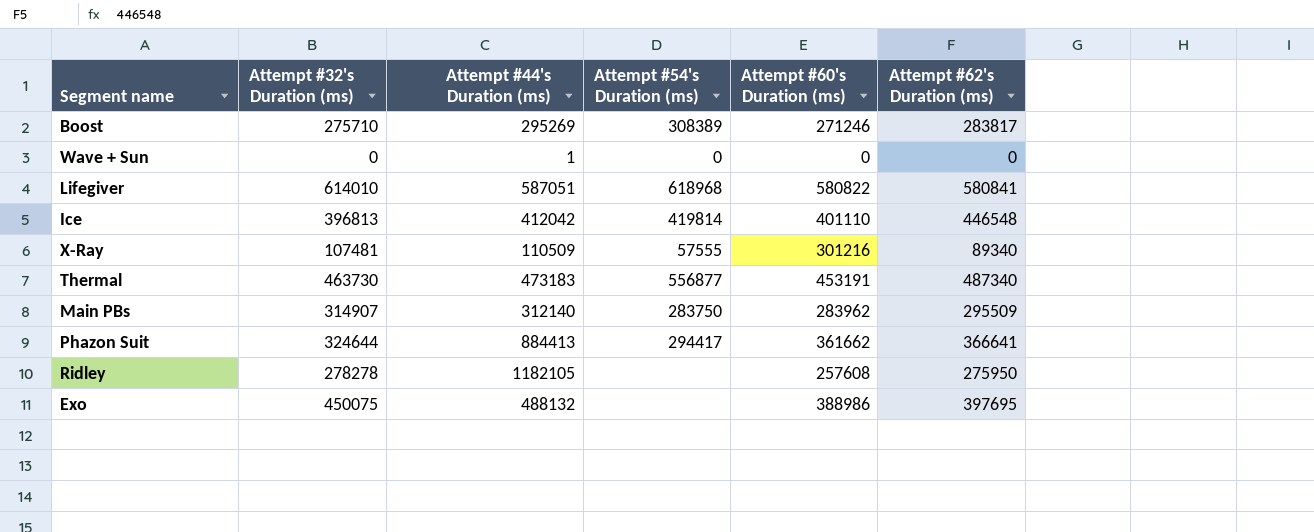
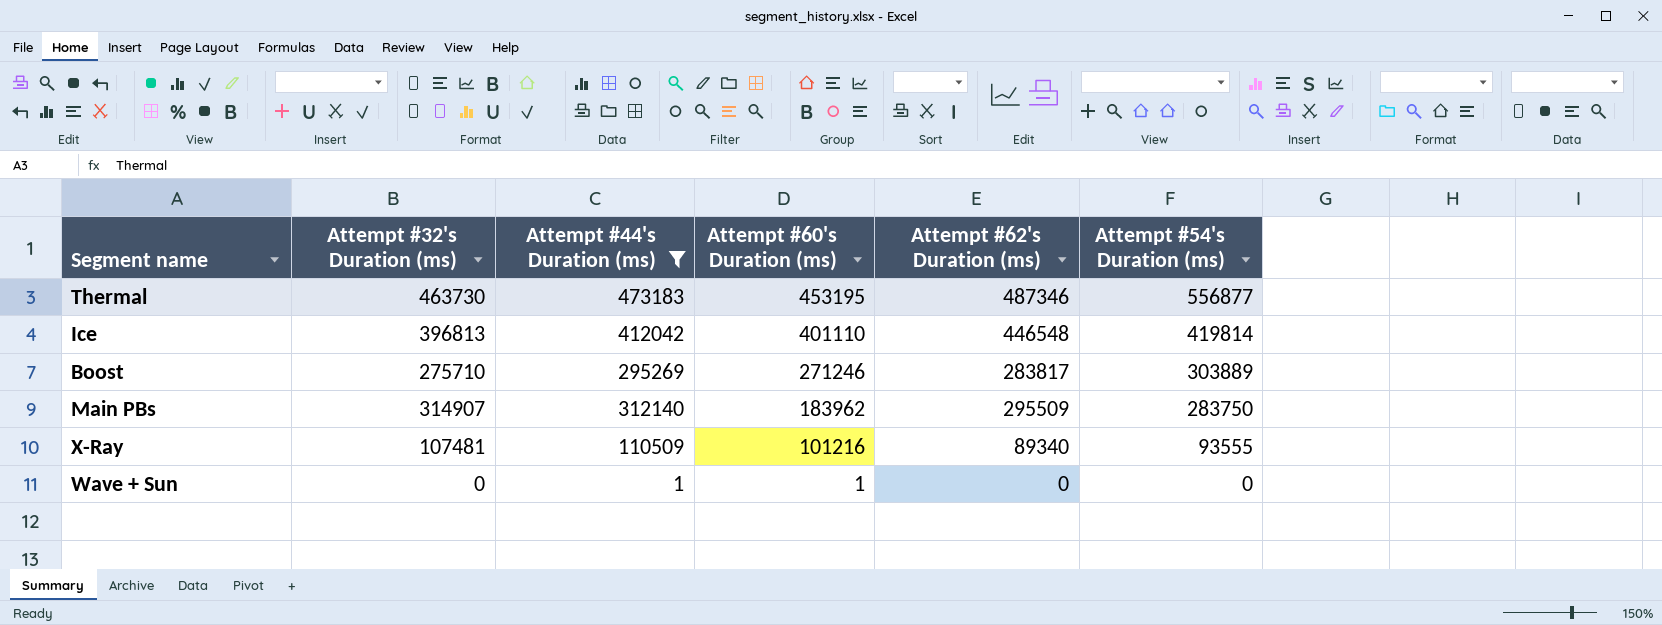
filter: none -> Attempt #44's Duration (ms) <= 473183
row order: none -> Attempt #60's Duration (ms) descending
column Attempt #54's Duration (ms) | position: 4 -> 6
Thermal | Attempt #60's Duration (ms): 453191 -> 453195
Thermal | Attempt #62's Duration (ms): 487340 -> 487346
Boost | Attempt #54's Duration (ms): 308389 -> 303889
Main PBs | Attempt #60's Duration (ms): 283962 -> 183962
X-Ray | Attempt #60's Duration (ms): 301216 -> 101216
X-Ray | Attempt #54's Duration (ms): 57555 -> 93555
Wave + Sun | Attempt #60's Duration (ms): 0 -> 1

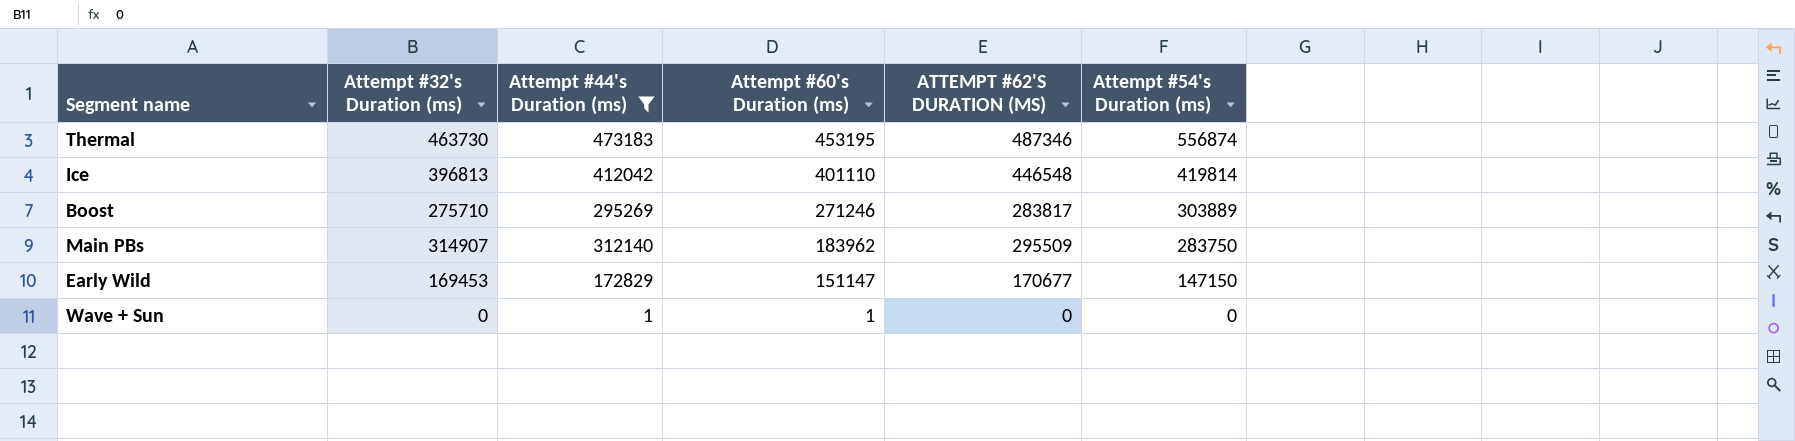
column name: Attempt #62's Duration (ms) -> ATTEMPT #62'S DURATION (MS)
row X-Ray: 107481 | 110509 | 101216 | 89340 | 93555 -> none
Thermal | Attempt #54's Duration (ms): 556877 -> 556874
row Early Wild: none -> 169453 | 172829 | 151147 | 170677 | 147150

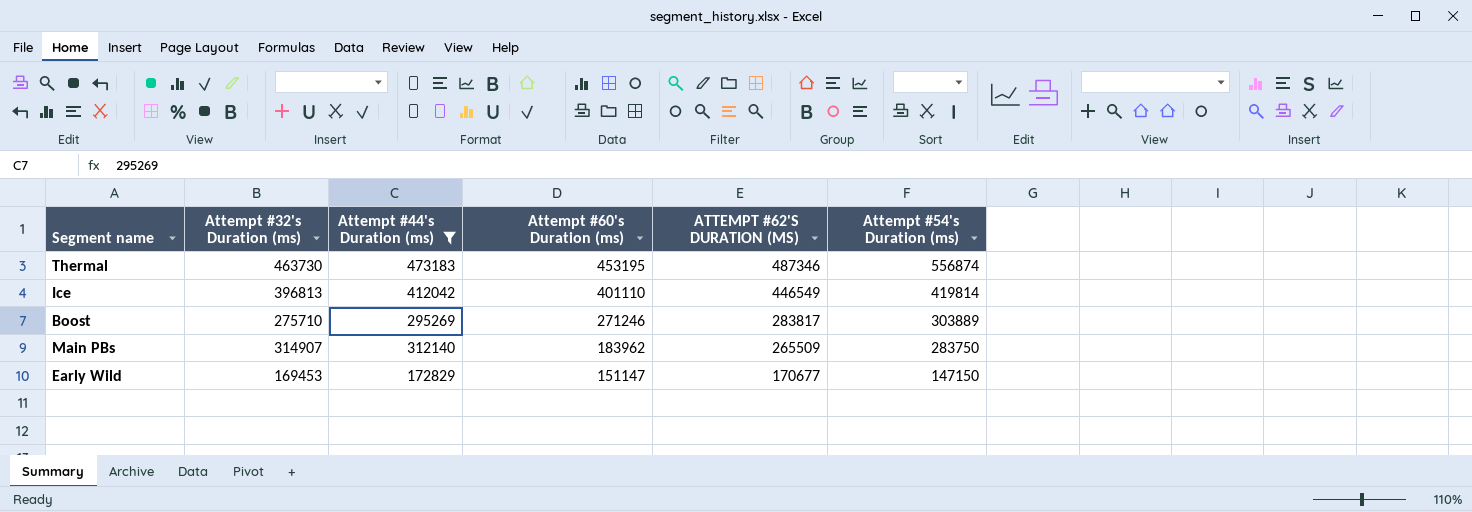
row Wave + Sun: 0 | 1 | 1 | 0 | 0 -> none
Ice | ATTEMPT #62'S DURATION (MS): 446548 -> 446549
Main PBs | ATTEMPT #62'S DURATION (MS): 295509 -> 265509

